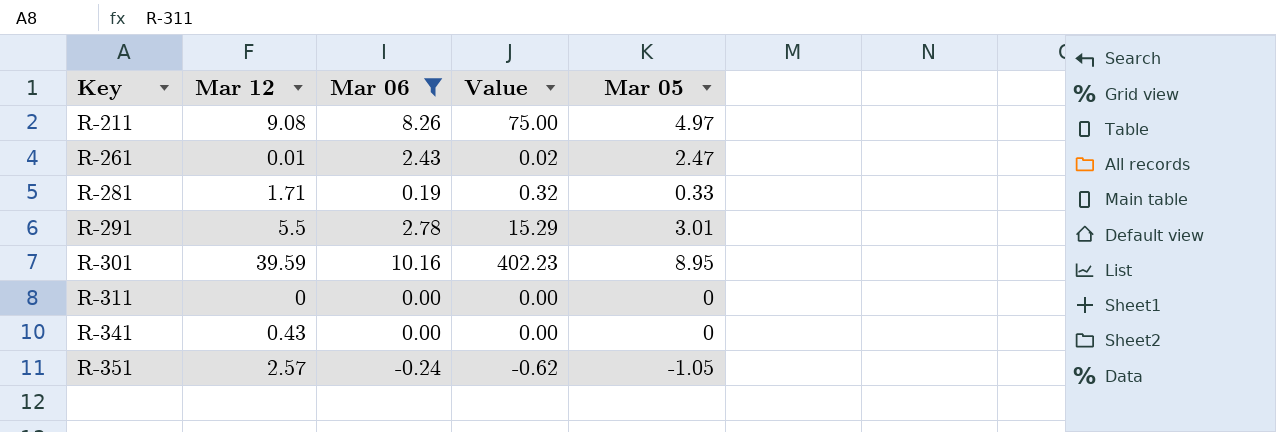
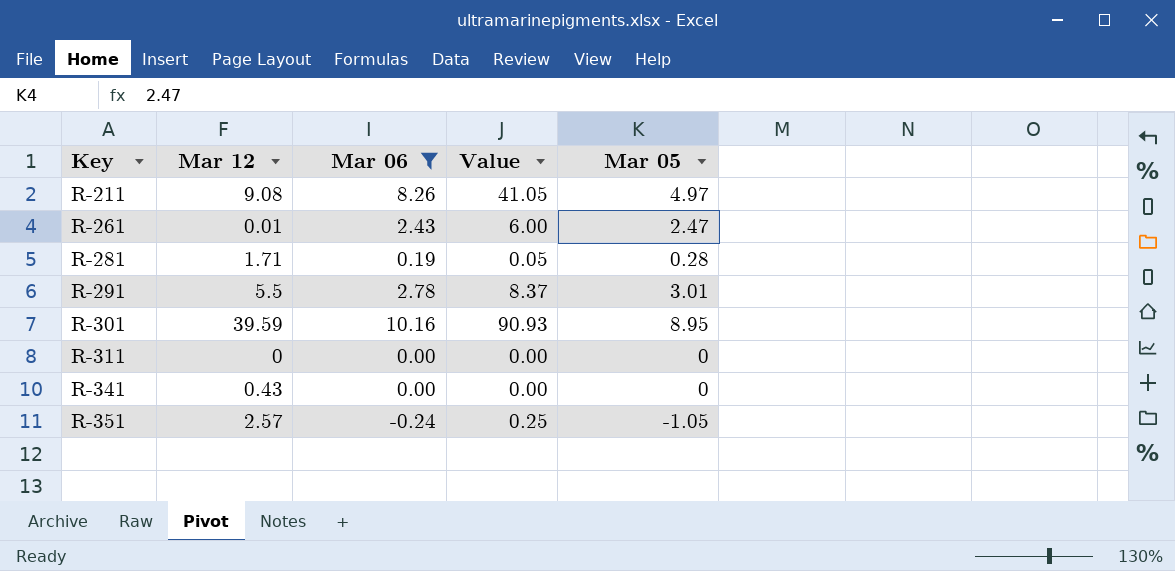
column Value | formula: [Mar 12] * [Mar 06] -> [Mar 06] * [Mar 05]
R-281 | Mar 05: 0.33 -> 0.28

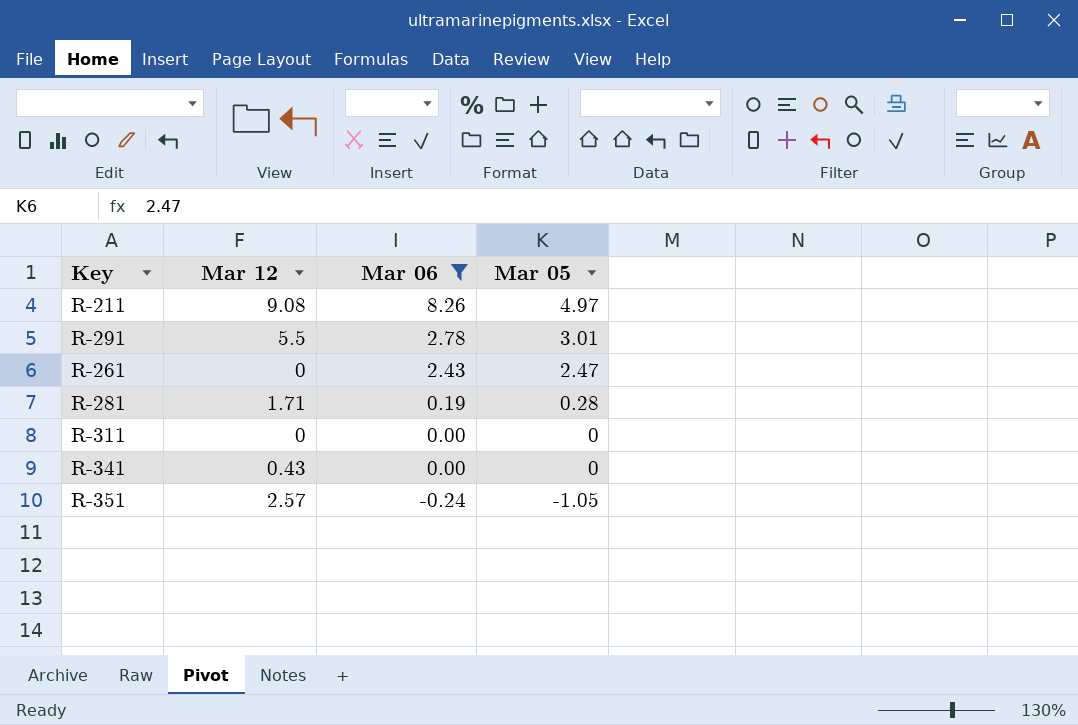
row order: Key ascending -> Mar 06 descending
column Value | formula: [Mar 06] * [Mar 05] -> none
row R-301: 39.59 | 10.16 | 90.93 | 8.95 -> none
R-261 | Mar 12: 0.01 -> 0

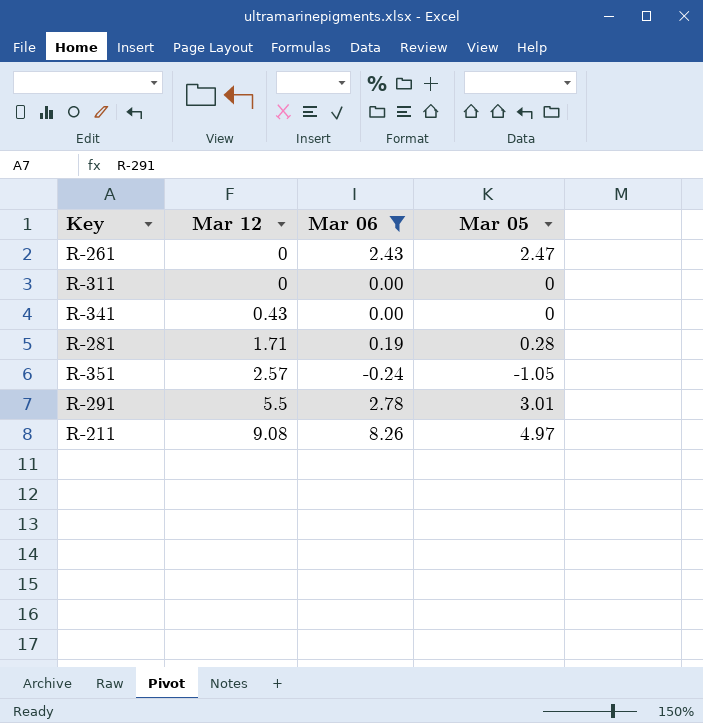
row order: Mar 06 descending -> Mar 12 ascending

